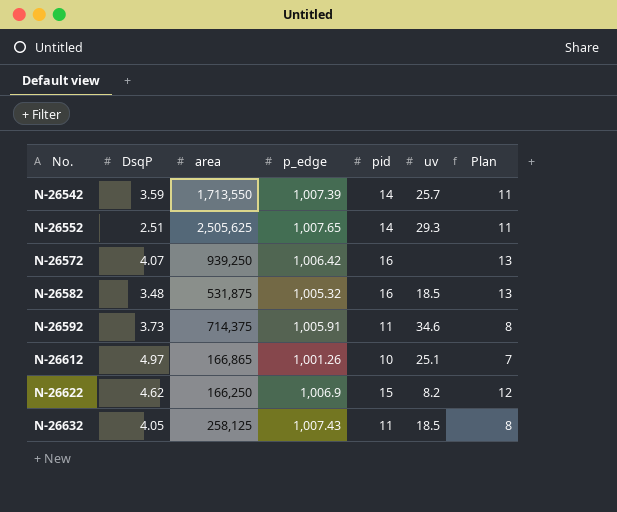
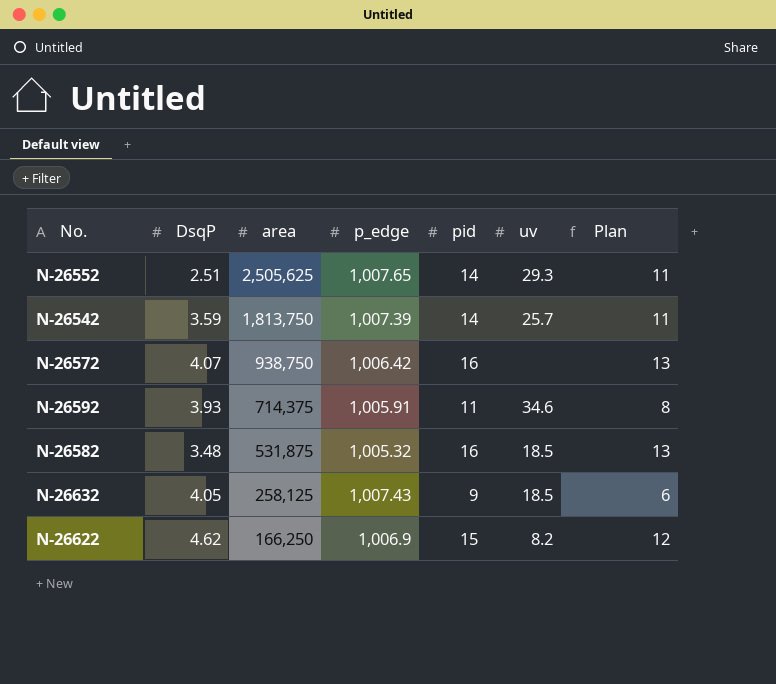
row order: No. ascending -> area descending
row N-26612: 4.97 | 166,865 | 1,001.26 | 10 | 25.1 | 7 -> none
N-26542 | area: 1,713,550 -> 1,813,750
N-26572 | area: 939,250 -> 938,750
N-26592 | DsqP: 3.73 -> 3.93
N-26632 | pid: 11 -> 9
N-26632 | Plan: 8 -> 6

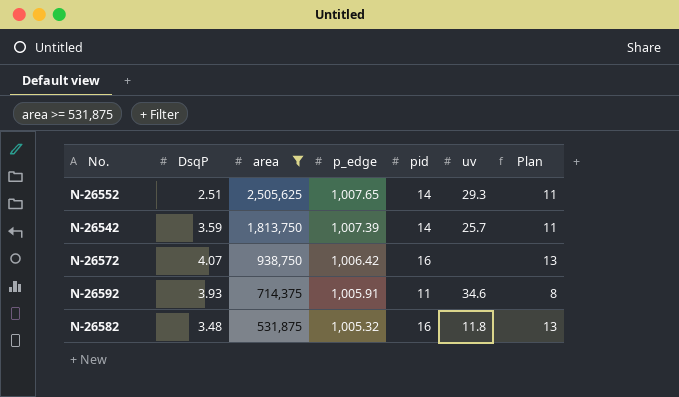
filter: none -> area >= 531,875
N-26582 | uv: 18.5 -> 11.8

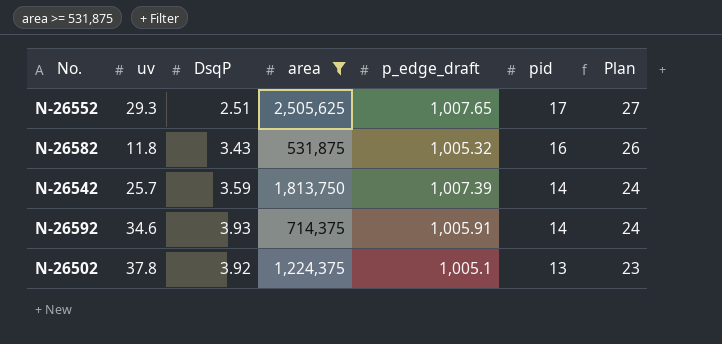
row order: area descending -> pid descending
column uv | position: 6 -> 2
column name: p_edge -> p_edge_draft
column Plan | formula: [pid] - 3 -> [pid] + 10
row N-26572: 4.07 | 938,750 | 1,006.42 | 16 | none | 13 -> none
N-26552 | pid: 14 -> 17
N-26582 | DsqP: 3.48 -> 3.43
N-26592 | pid: 11 -> 14
row N-26502: none -> 37.8 | 3.92 | 1,224,375 | 1,005.1 | 13 | 23

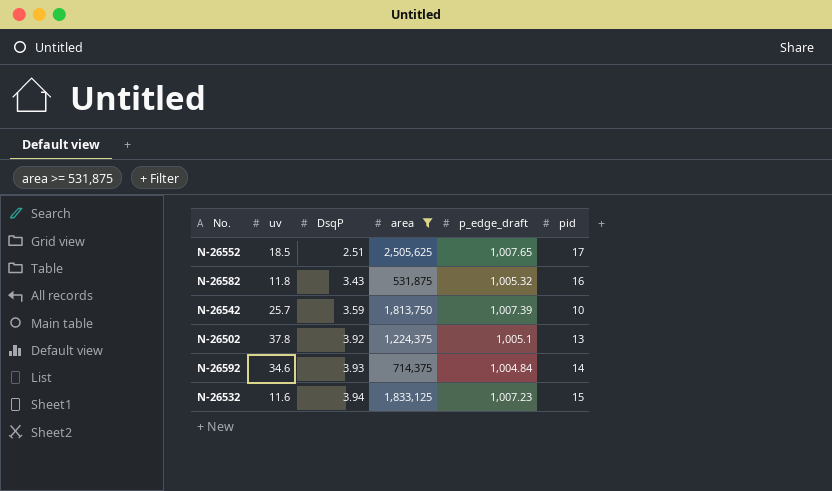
row order: pid descending -> DsqP ascending
column Plan | formula: [pid] + 10 -> none
N-26552 | uv: 29.3 -> 18.5
N-26542 | pid: 14 -> 10
N-26592 | p_edge_draft: 1,005.91 -> 1,004.84
row N-26532: none -> 11.6 | 3.94 | 1,833,125 | 1,007.23 | 15

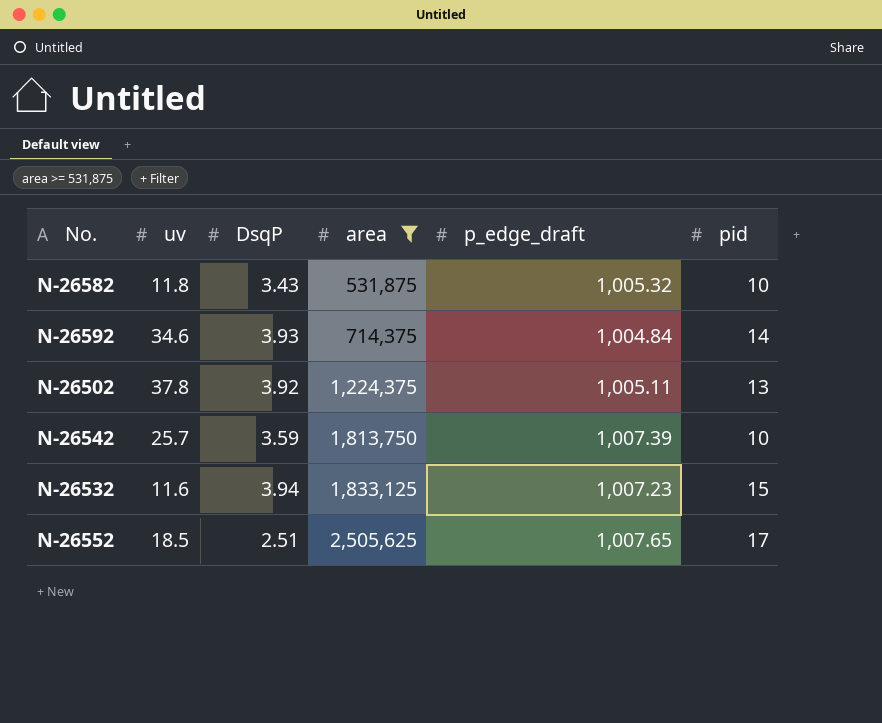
row order: DsqP ascending -> area ascending
N-26582 | pid: 16 -> 10
N-26502 | p_edge_draft: 1,005.1 -> 1,005.11

